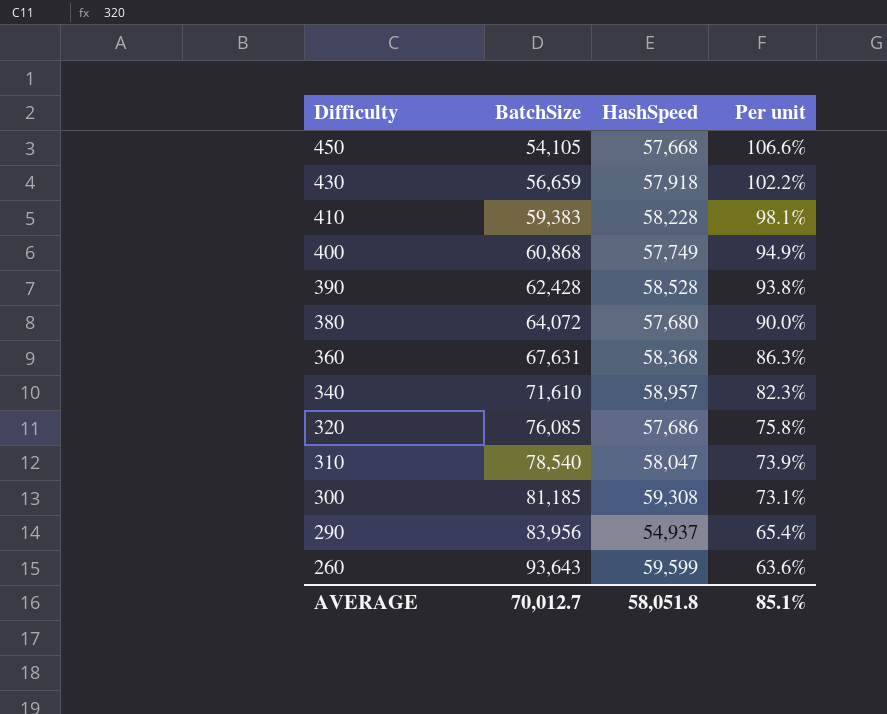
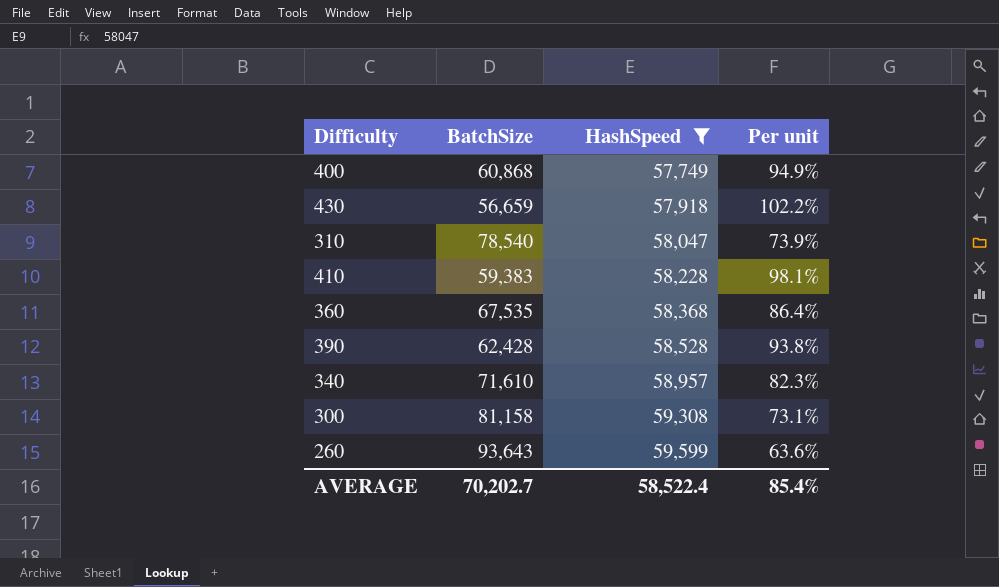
filter: none -> HashSpeed >= 57,749
row order: Difficulty descending -> HashSpeed ascending
360 | BatchSize: 67,631 -> 67,535
360 | Per unit: 86.3% -> 86.4%
300 | BatchSize: 81,185 -> 81,158
AVERAGE | BatchSize: 70,012.7 -> 70,202.7
AVERAGE | HashSpeed: 58,051.8 -> 58,522.4
AVERAGE | Per unit: 85.1% -> 85.4%

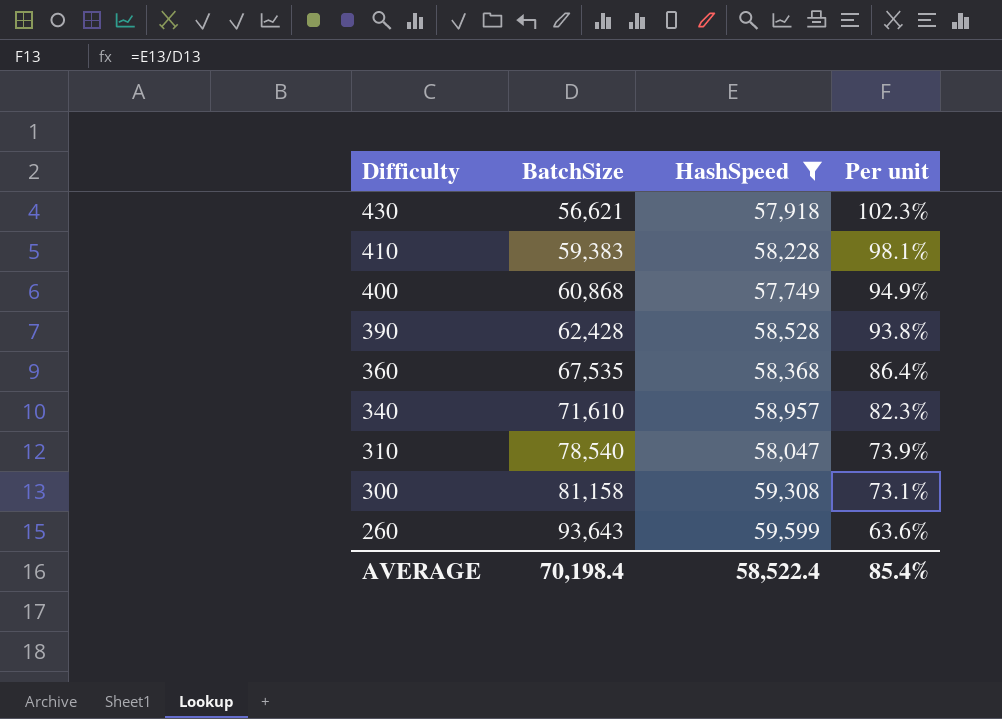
row order: HashSpeed ascending -> Difficulty descending
430 | BatchSize: 56,659 -> 56,621
430 | Per unit: 102.2% -> 102.3%
AVERAGE | BatchSize: 70,202.7 -> 70,198.4

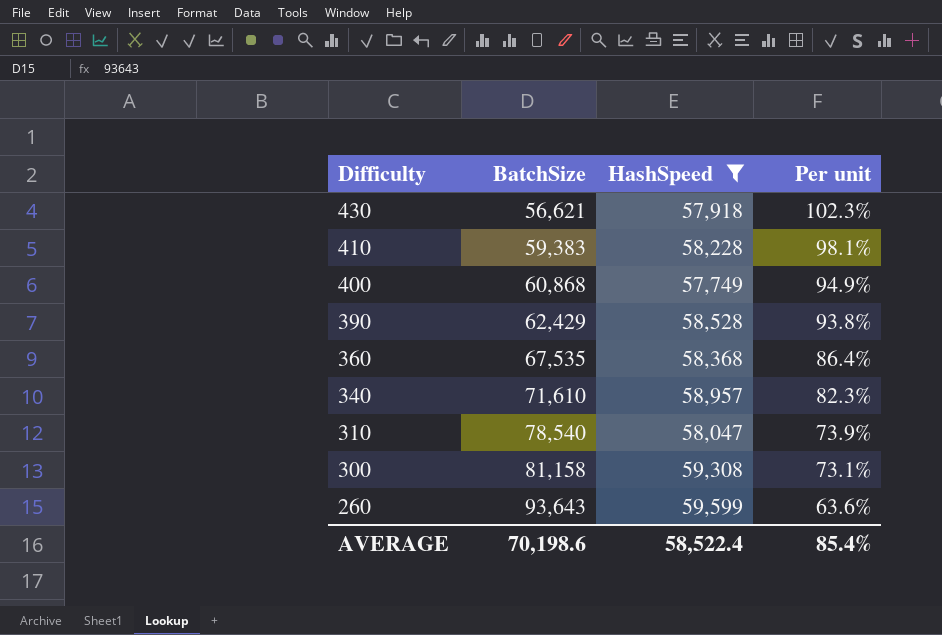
390 | BatchSize: 62,428 -> 62,429
AVERAGE | BatchSize: 70,198.4 -> 70,198.6

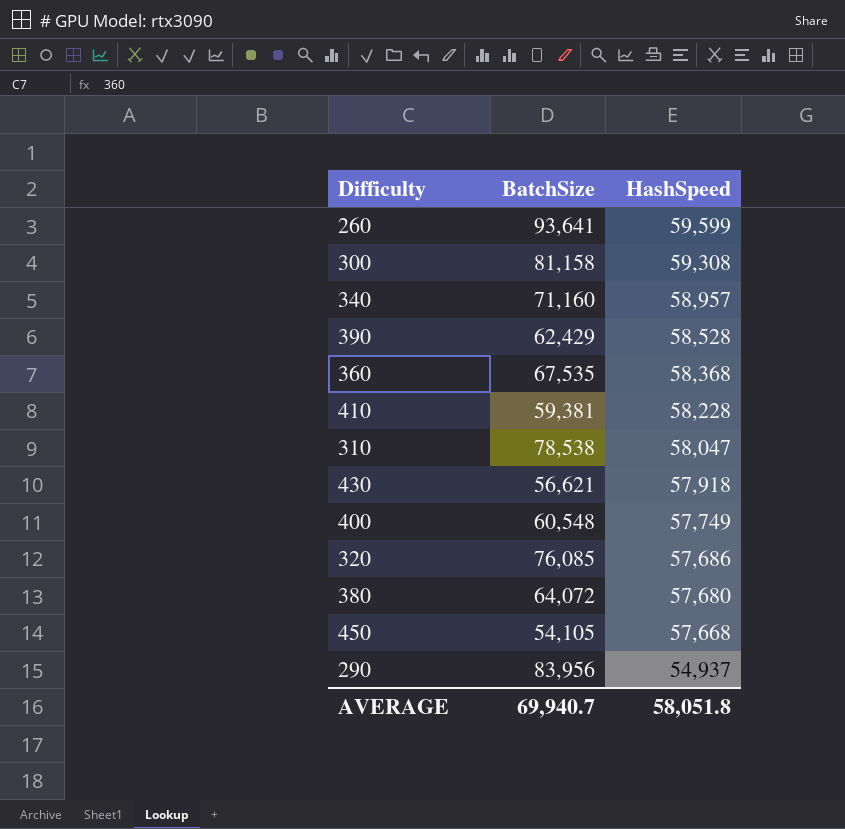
filter: HashSpeed >= 57,749 -> none
row order: Difficulty descending -> HashSpeed descending
column Per unit | formula: [HashSpeed] / [BatchSize] -> none
260 | BatchSize: 93,643 -> 93,641
340 | BatchSize: 71,610 -> 71,160
410 | BatchSize: 59,383 -> 59,381
310 | BatchSize: 78,540 -> 78,538
400 | BatchSize: 60,868 -> 60,548
AVERAGE | BatchSize: 70,198.6 -> 69,940.7
AVERAGE | HashSpeed: 58,522.4 -> 58,051.8

